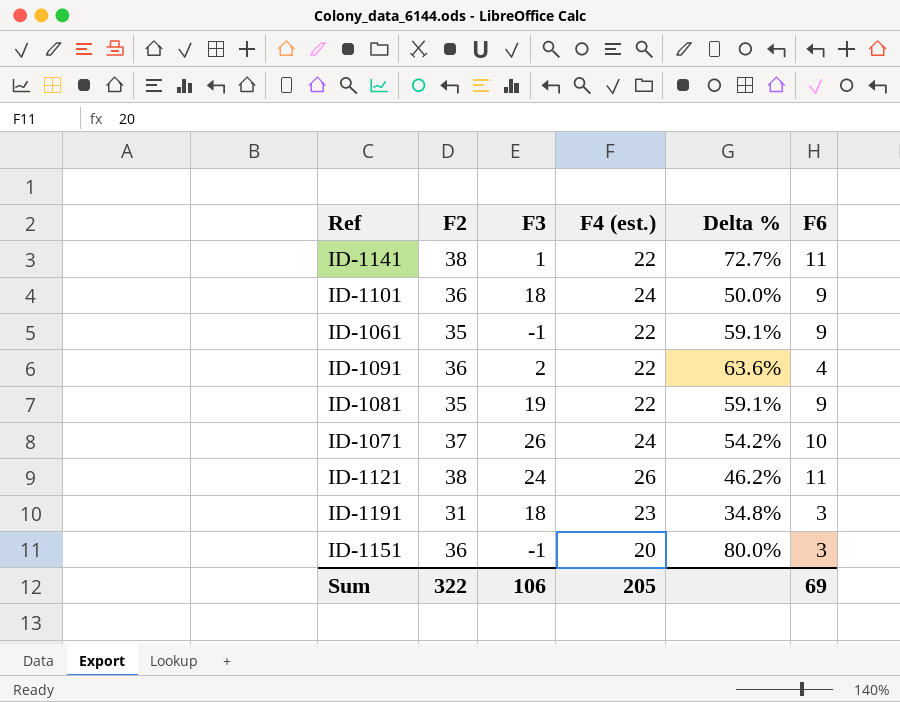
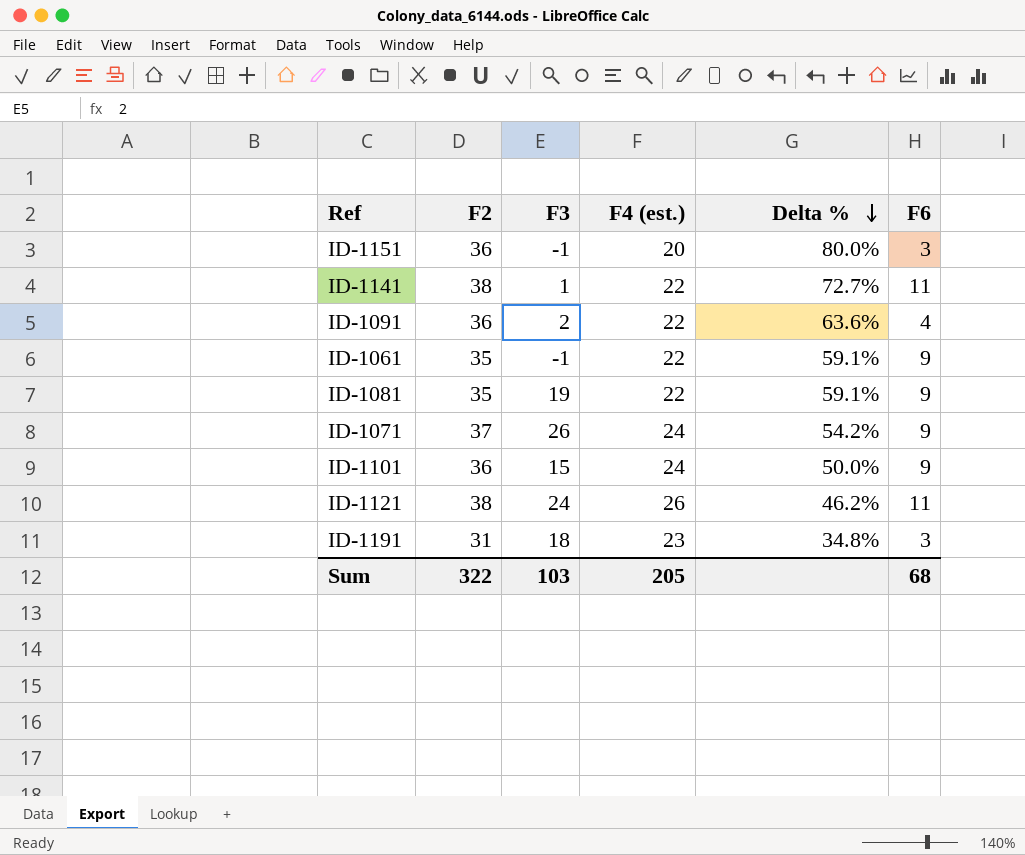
row order: none -> Delta % descending
ID-1071 | F6: 10 -> 9
ID-1101 | F3: 18 -> 15
Sum | F3: 106 -> 103
Sum | F6: 69 -> 68

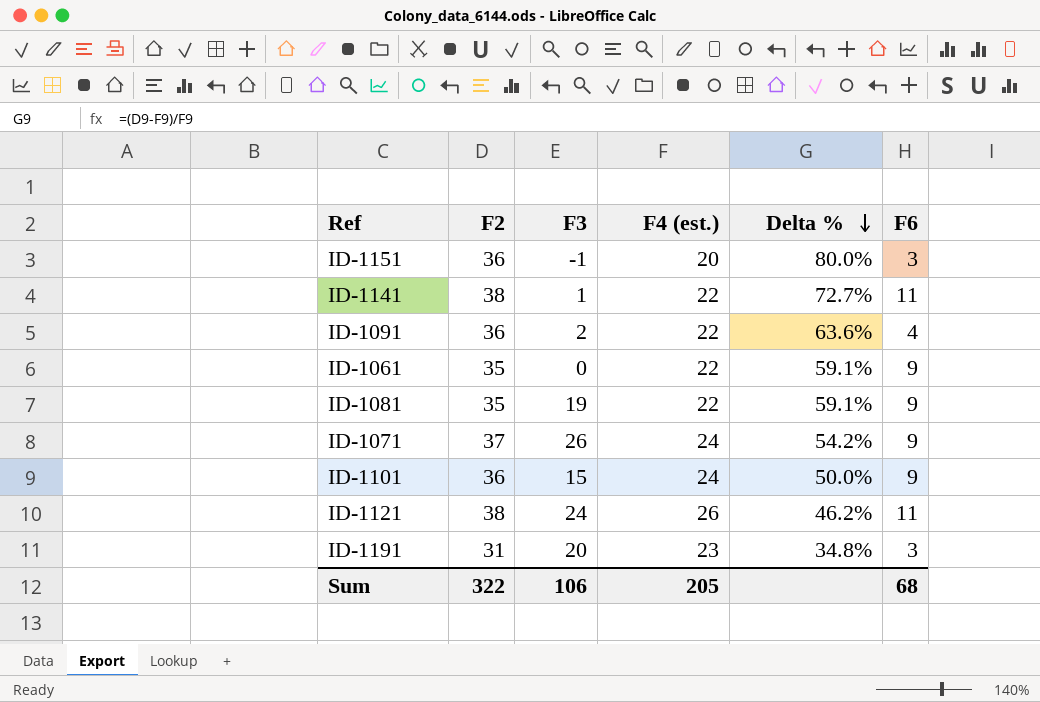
ID-1061 | F3: -1 -> 0
ID-1191 | F3: 18 -> 20
Sum | F3: 103 -> 106

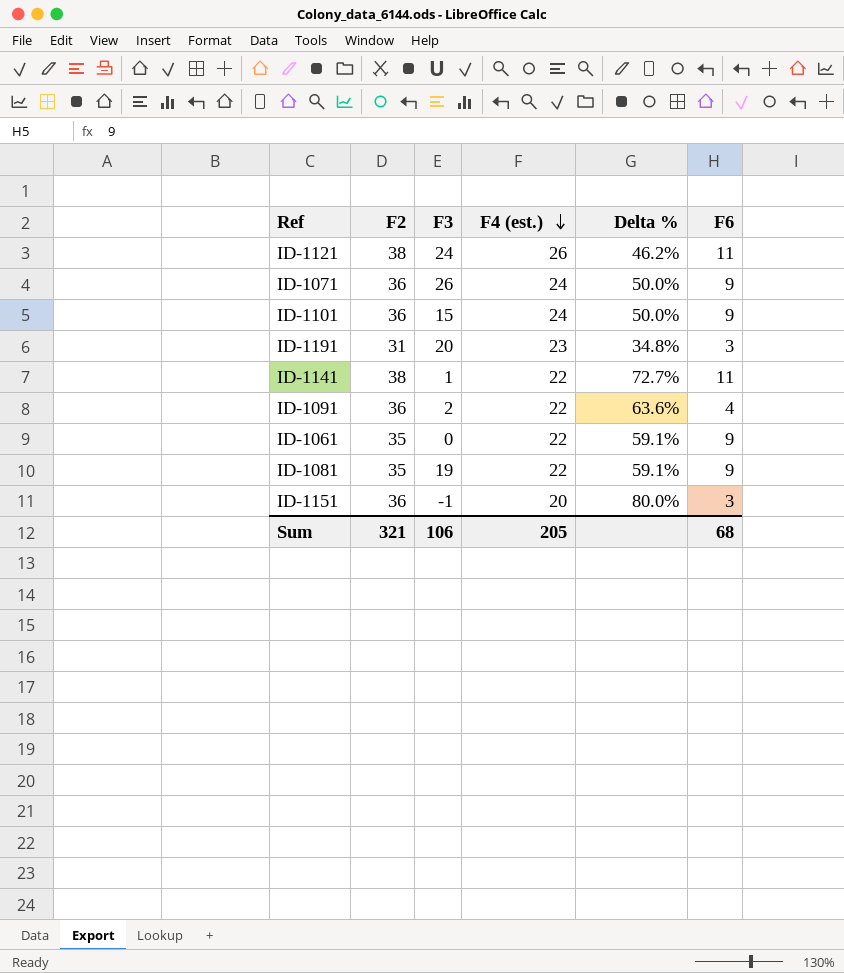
row order: Delta % descending -> F4 (est.) descending
ID-1071 | F2: 37 -> 36
ID-1071 | Delta %: 54.2% -> 50.0%
Sum | F2: 322 -> 321

